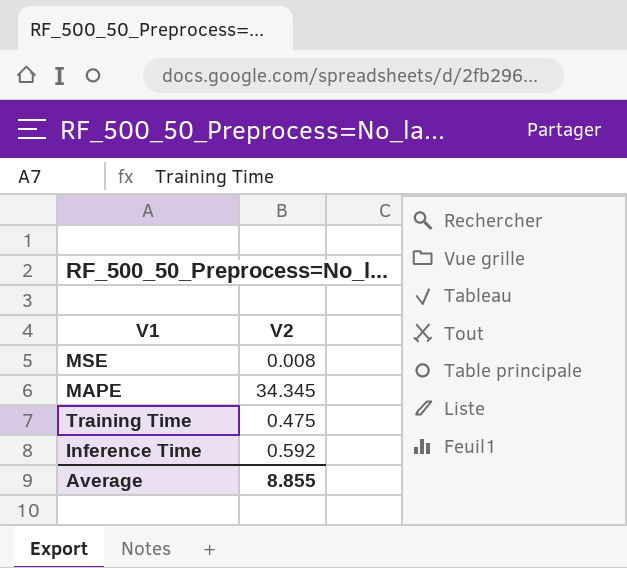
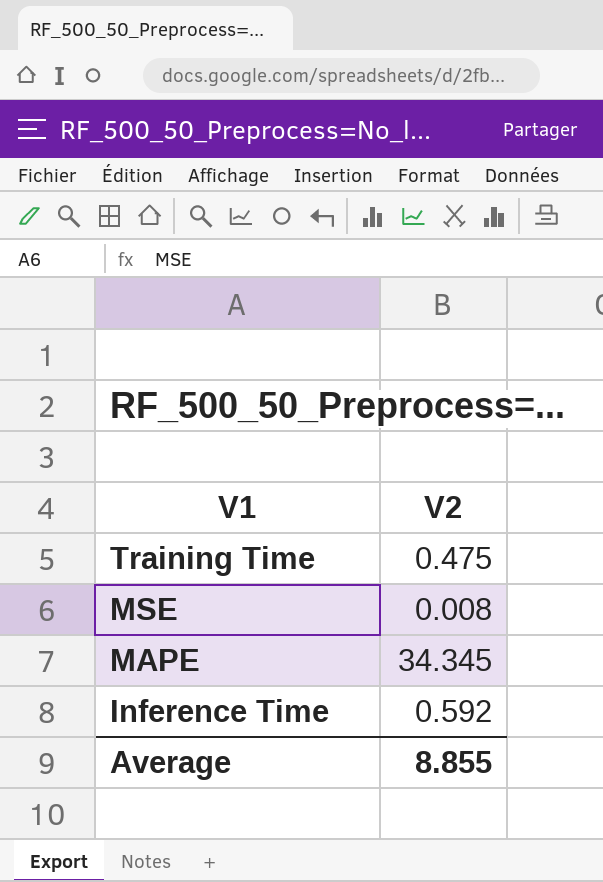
row order: none -> V1 descending

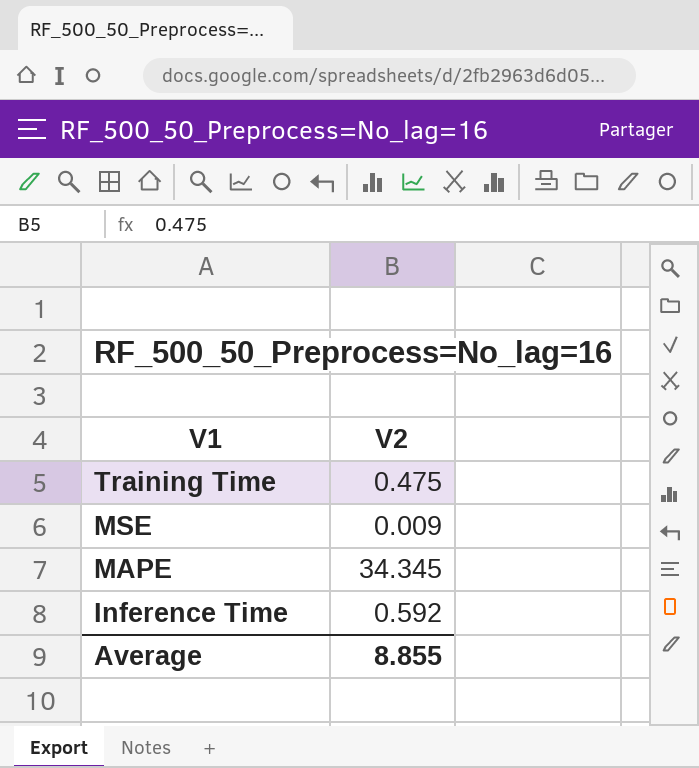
MSE | V2: 0.008 -> 0.009

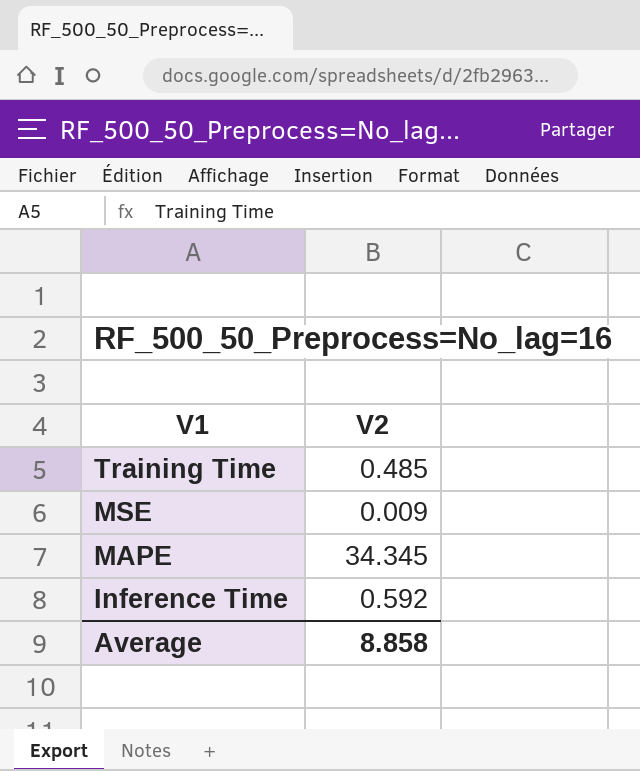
Training Time | V2: 0.475 -> 0.485
Average | V2: 8.855 -> 8.858

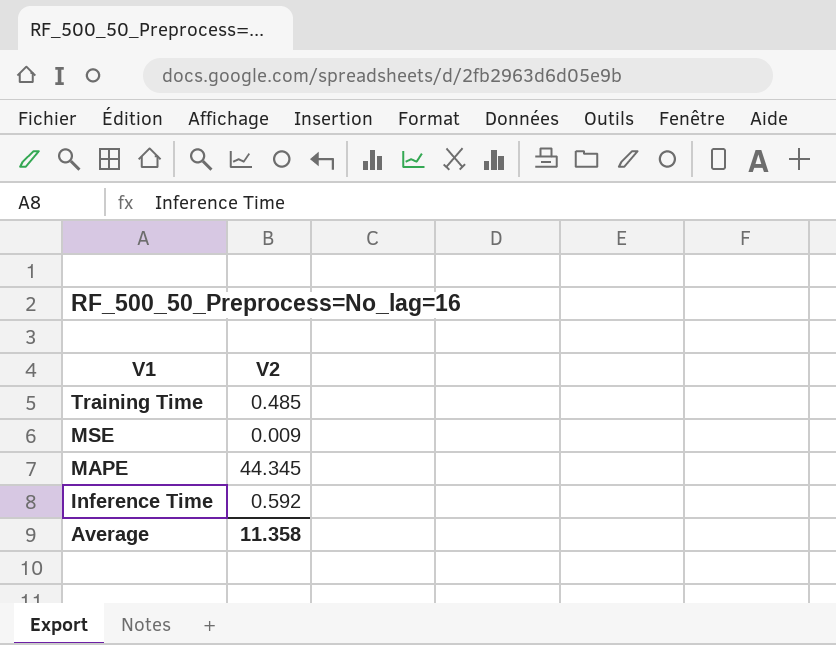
MAPE | V2: 34.345 -> 44.345
Average | V2: 8.858 -> 11.358

